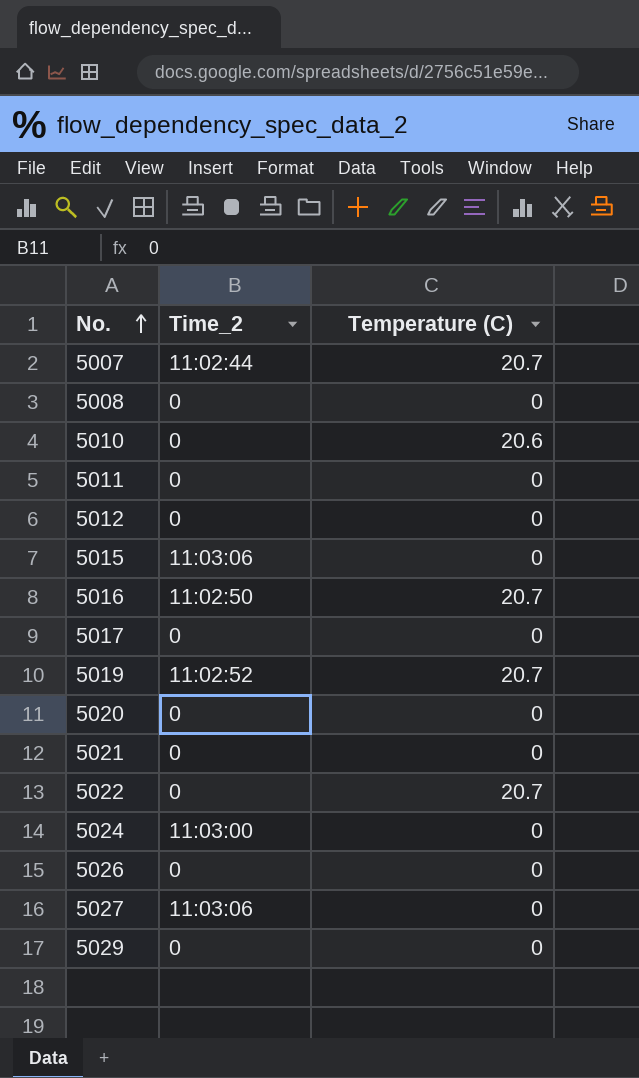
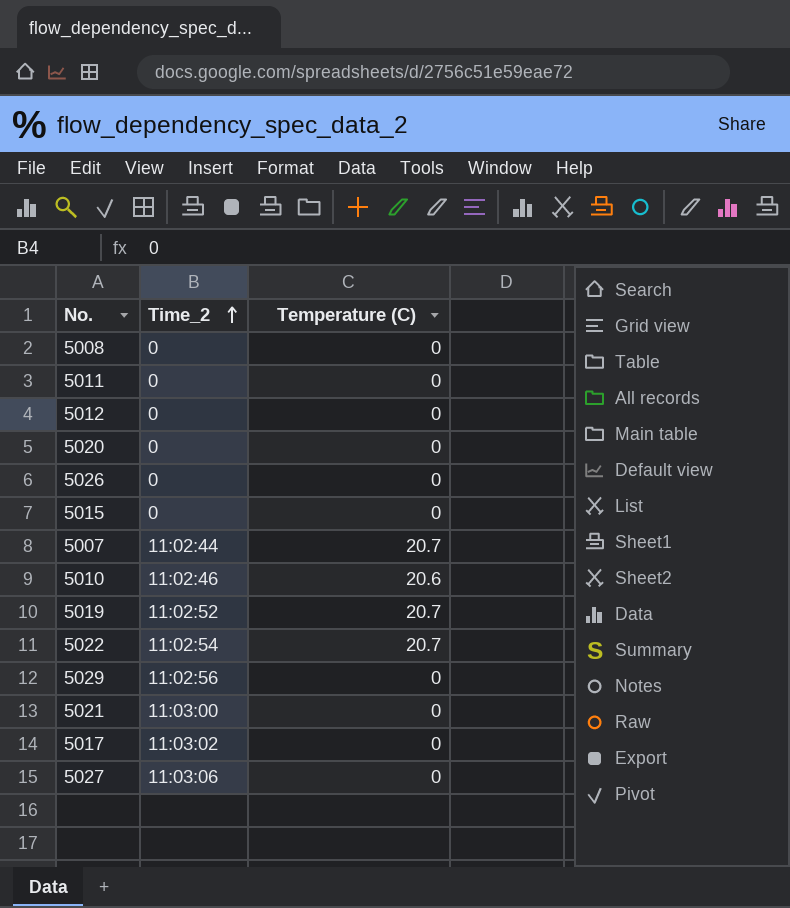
row order: No. ascending -> Time_2 ascending
row 5016: 11:02:50 | 20.7 -> none
row 5024: 11:03:00 | 0 -> none
5015 | Time_2: 11:03:06 -> 0
5010 | Time_2: 0 -> 11:02:46
5022 | Time_2: 0 -> 11:02:54
5029 | Time_2: 0 -> 11:02:56
5021 | Time_2: 0 -> 11:03:00
5017 | Time_2: 0 -> 11:03:02

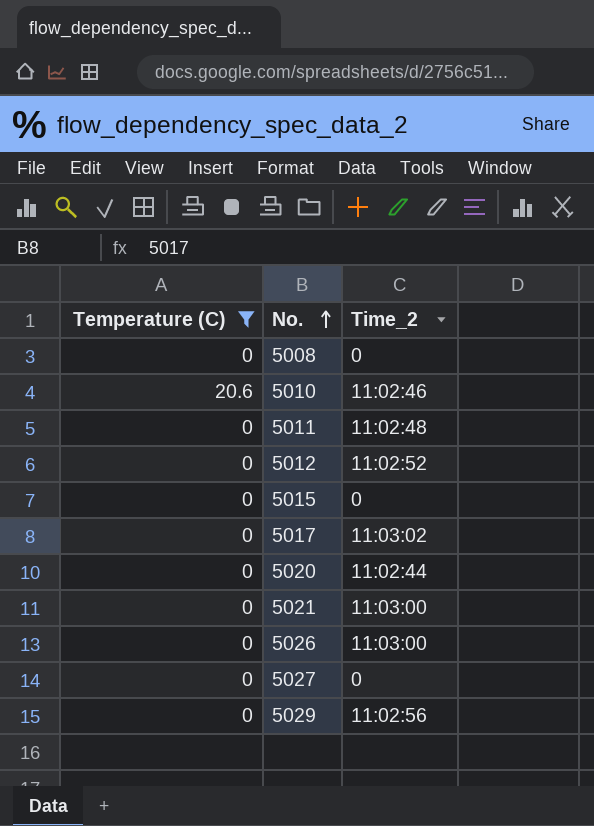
filter: none -> Temperature (C) != 20.7
row order: Time_2 ascending -> No. ascending
column Temperature (C) | position: 3 -> 1
5011 | Time_2: 0 -> 11:02:48
5012 | Time_2: 0 -> 11:02:52
5020 | Time_2: 0 -> 11:02:44
5026 | Time_2: 0 -> 11:03:00
5027 | Time_2: 11:03:06 -> 0

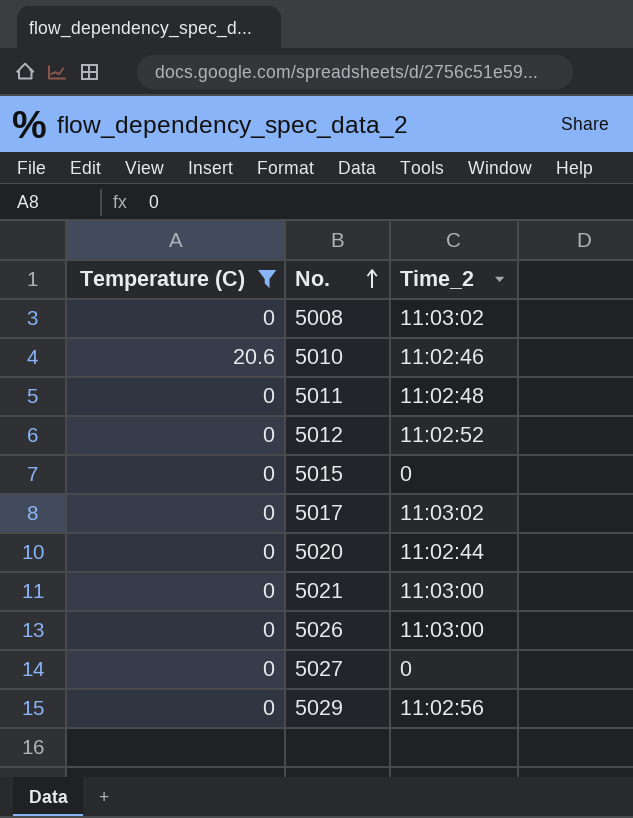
5008 | Time_2: 0 -> 11:03:02

